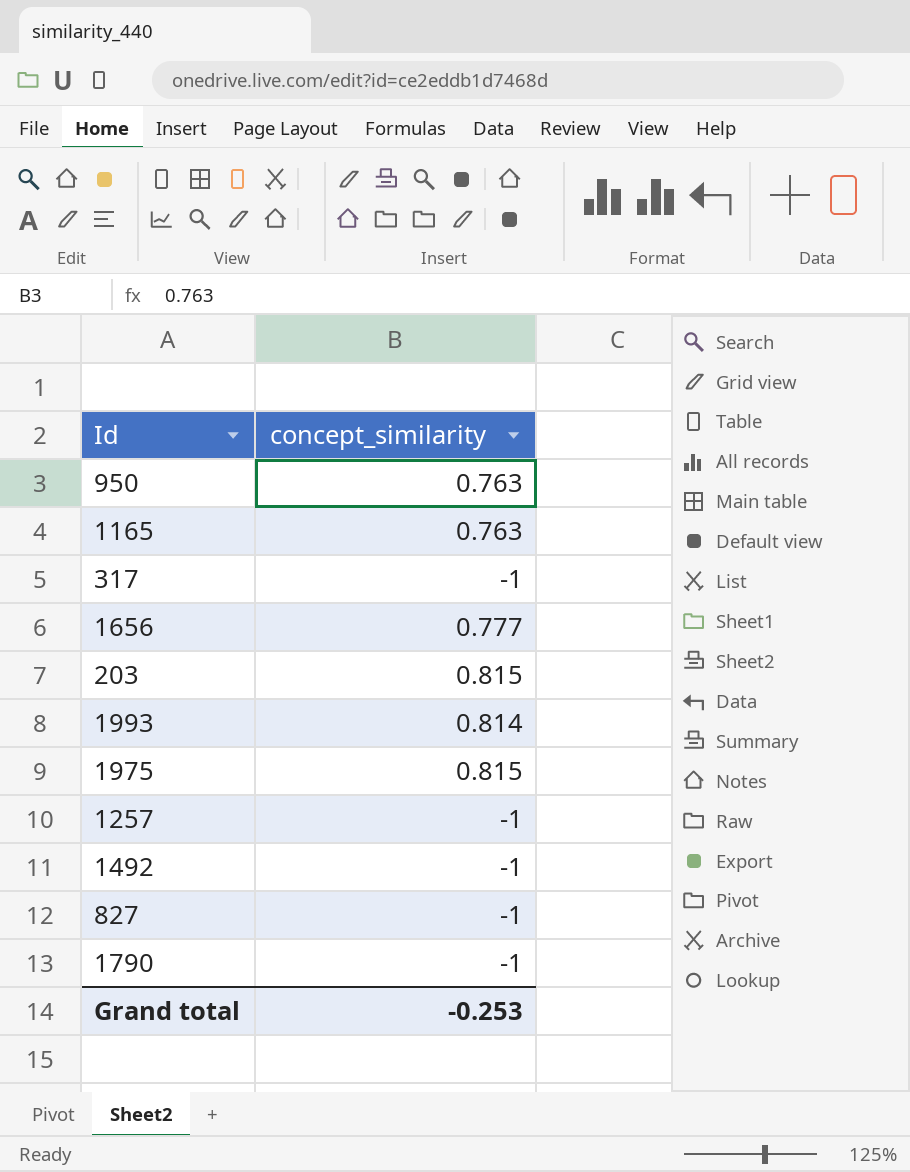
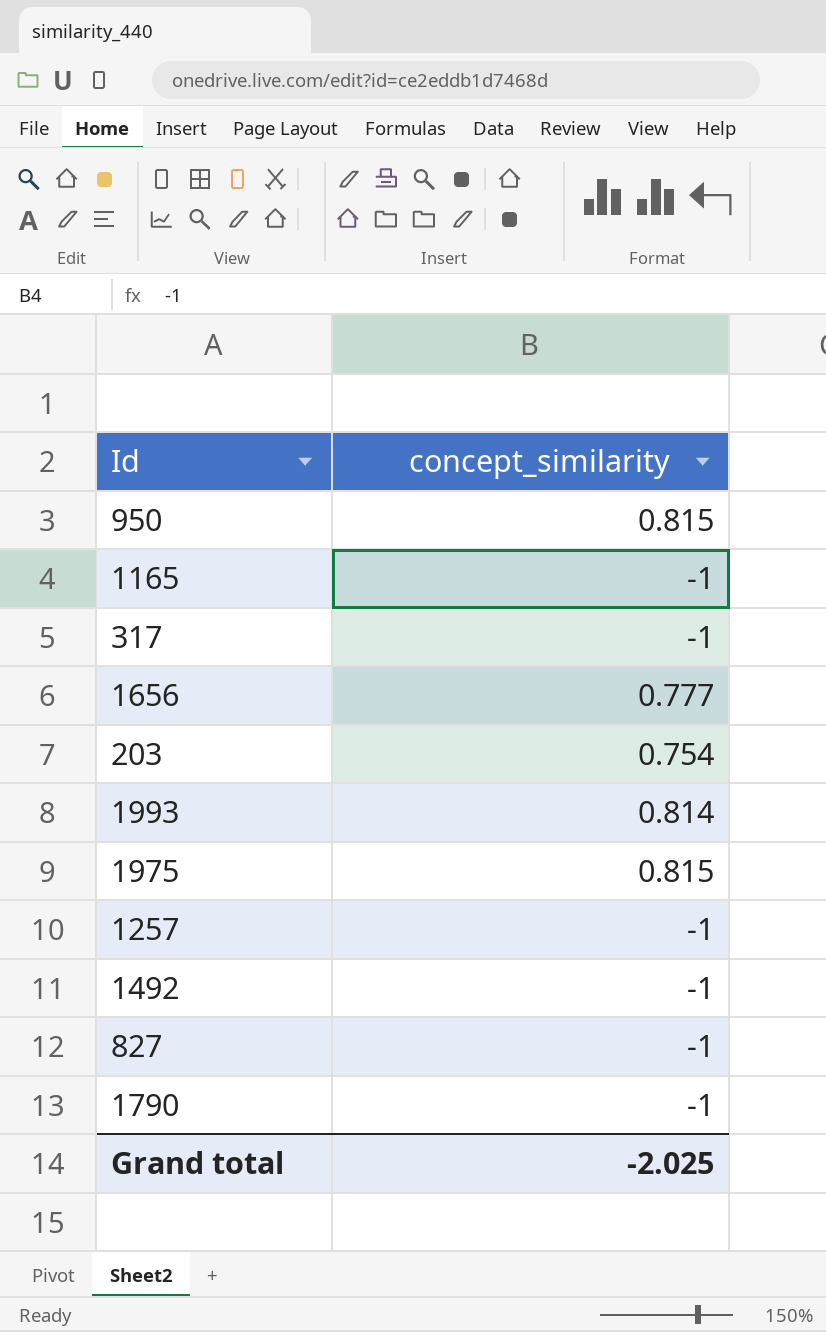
950 | concept_similarity: 0.763 -> 0.815
1165 | concept_similarity: 0.763 -> -1
203 | concept_similarity: 0.815 -> 0.754
Grand total | concept_similarity: -0.253 -> -2.025

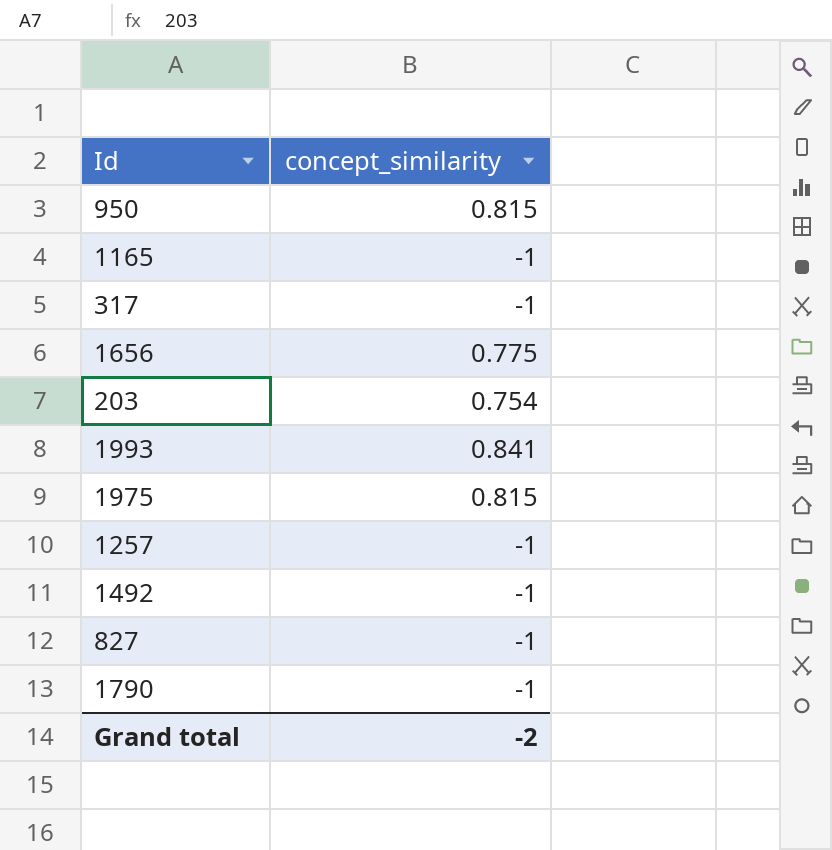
1656 | concept_similarity: 0.777 -> 0.775
1993 | concept_similarity: 0.814 -> 0.841
Grand total | concept_similarity: -2.025 -> -2

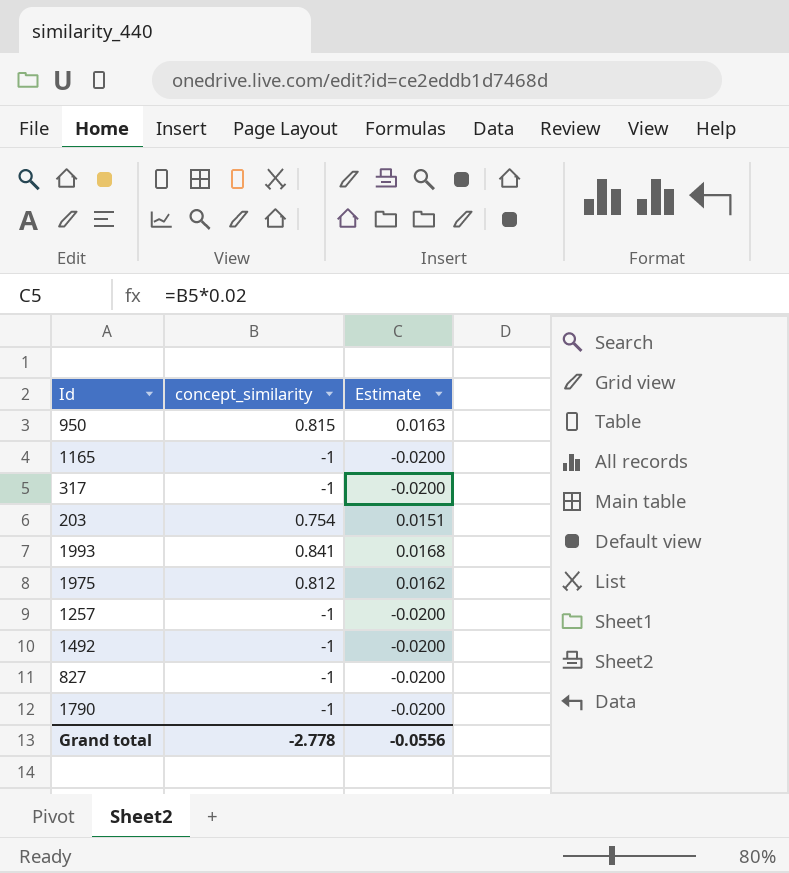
column Estimate | formula: none -> [concept_similarity] * 0.02
row 1656: 0.775 -> none
1975 | concept_similarity: 0.815 -> 0.812
Grand total | concept_similarity: -2 -> -2.778

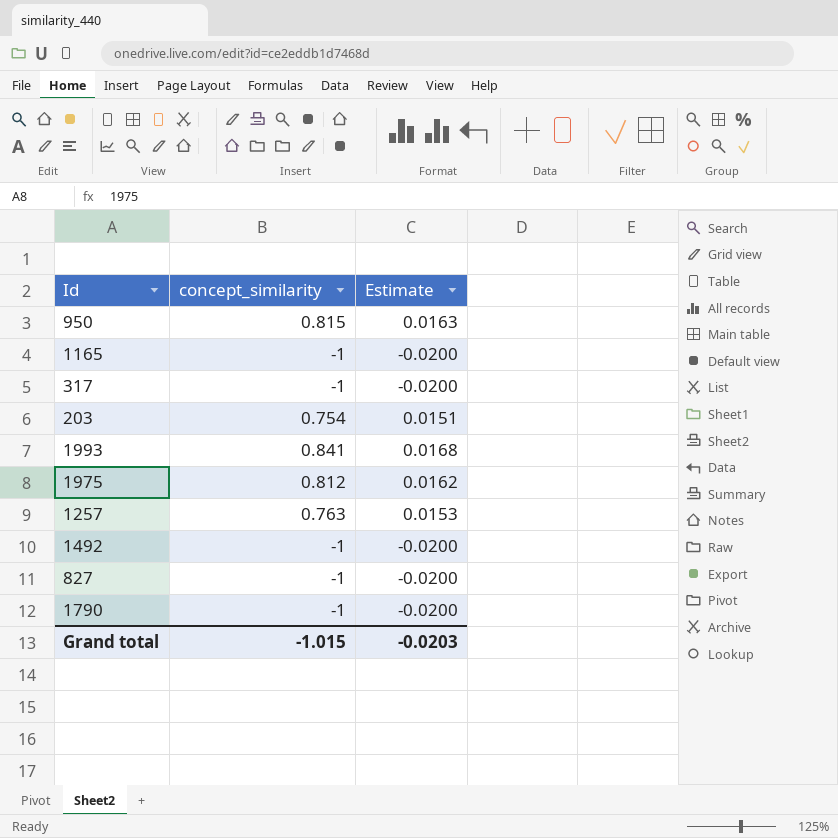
1257 | concept_similarity: -1 -> 0.763
1257 | Estimate: -0.0200 -> 0.0153
Grand total | concept_similarity: -2.778 -> -1.015
Grand total | Estimate: -0.0556 -> -0.0203

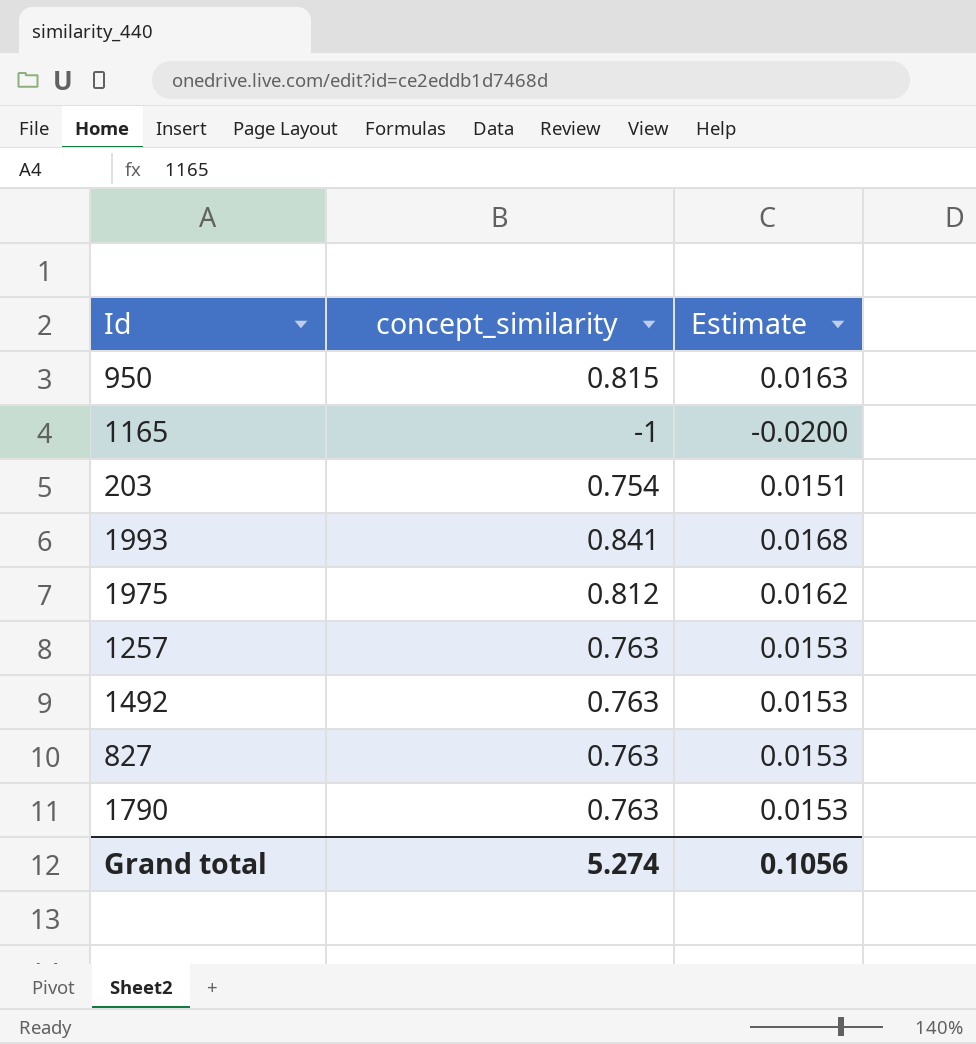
row 317: -1 | -0.0200 -> none
1492 | concept_similarity: -1 -> 0.763
1492 | Estimate: -0.0200 -> 0.0153
827 | concept_similarity: -1 -> 0.763
827 | Estimate: -0.0200 -> 0.0153
1790 | concept_similarity: -1 -> 0.763
1790 | Estimate: -0.0200 -> 0.0153
Grand total | concept_similarity: -1.015 -> 5.274
Grand total | Estimate: -0.0203 -> 0.1056

